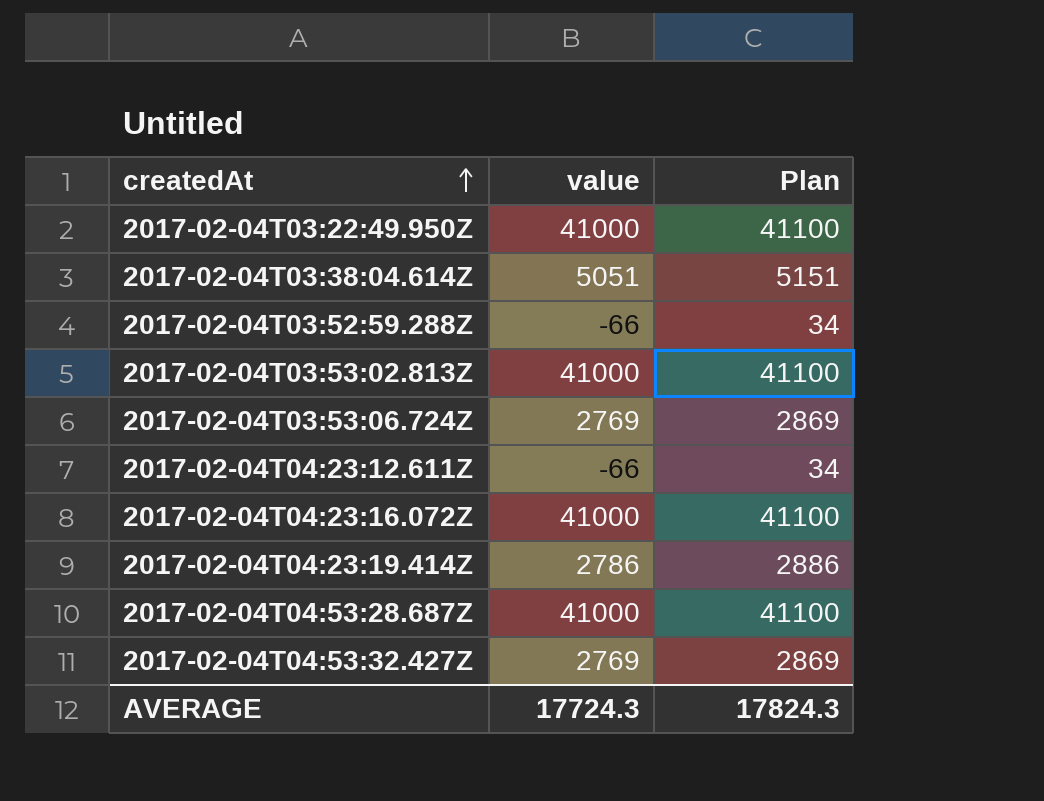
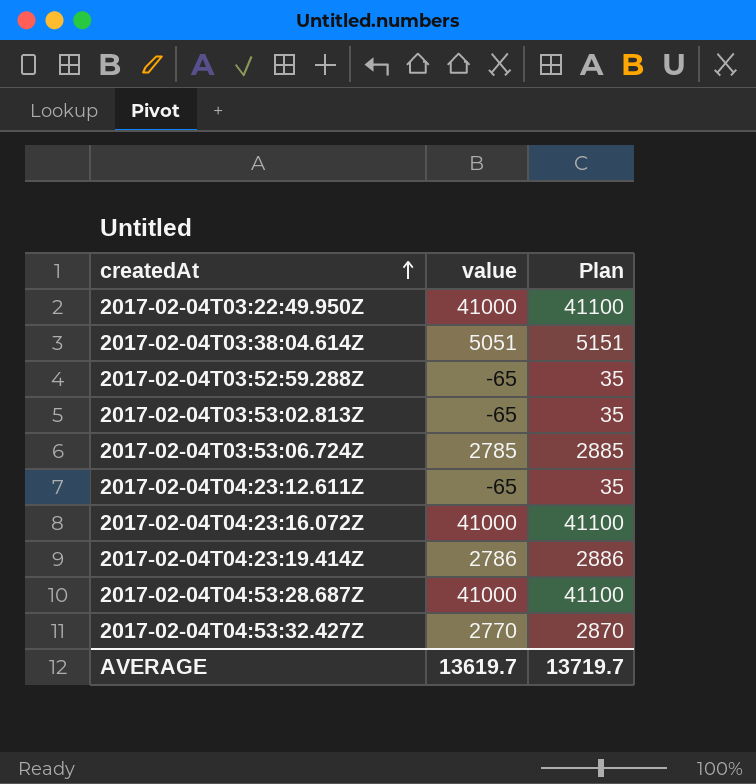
2017-02-04T03:52:59.288Z | value: -66 -> -65
2017-02-04T03:52:59.288Z | Plan: 34 -> 35
2017-02-04T03:53:02.813Z | value: 41000 -> -65
2017-02-04T03:53:02.813Z | Plan: 41100 -> 35
2017-02-04T03:53:06.724Z | value: 2769 -> 2785
2017-02-04T03:53:06.724Z | Plan: 2869 -> 2885
2017-02-04T04:23:12.611Z | value: -66 -> -65
2017-02-04T04:23:12.611Z | Plan: 34 -> 35
2017-02-04T04:53:32.427Z | value: 2769 -> 2770
2017-02-04T04:53:32.427Z | Plan: 2869 -> 2870
AVERAGE | value: 17724.3 -> 13619.7
AVERAGE | Plan: 17824.3 -> 13719.7

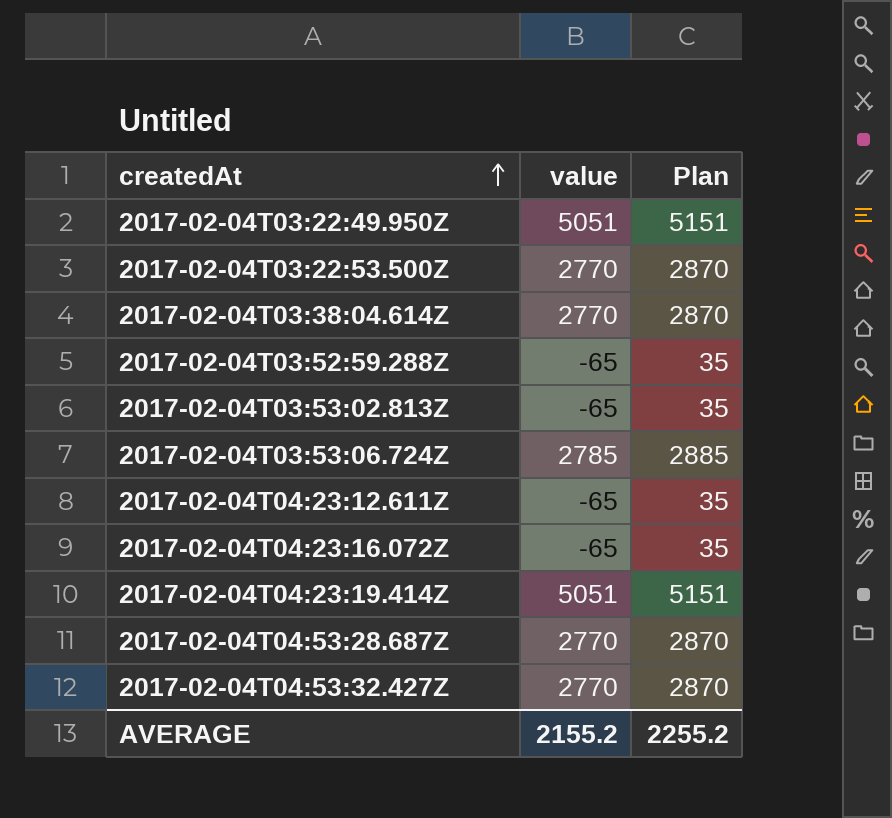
2017-02-04T03:22:49.950Z | value: 41000 -> 5051
2017-02-04T03:22:49.950Z | Plan: 41100 -> 5151
row 2017-02-04T03:22:53.500Z: none -> 2770 | 2870
2017-02-04T03:38:04.614Z | value: 5051 -> 2770
2017-02-04T03:38:04.614Z | Plan: 5151 -> 2870
2017-02-04T04:23:16.072Z | value: 41000 -> -65
2017-02-04T04:23:16.072Z | Plan: 41100 -> 35
2017-02-04T04:23:19.414Z | value: 2786 -> 5051
2017-02-04T04:23:19.414Z | Plan: 2886 -> 5151
2017-02-04T04:53:28.687Z | value: 41000 -> 2770
2017-02-04T04:53:28.687Z | Plan: 41100 -> 2870
AVERAGE | value: 13619.7 -> 2155.2
AVERAGE | Plan: 13719.7 -> 2255.2

